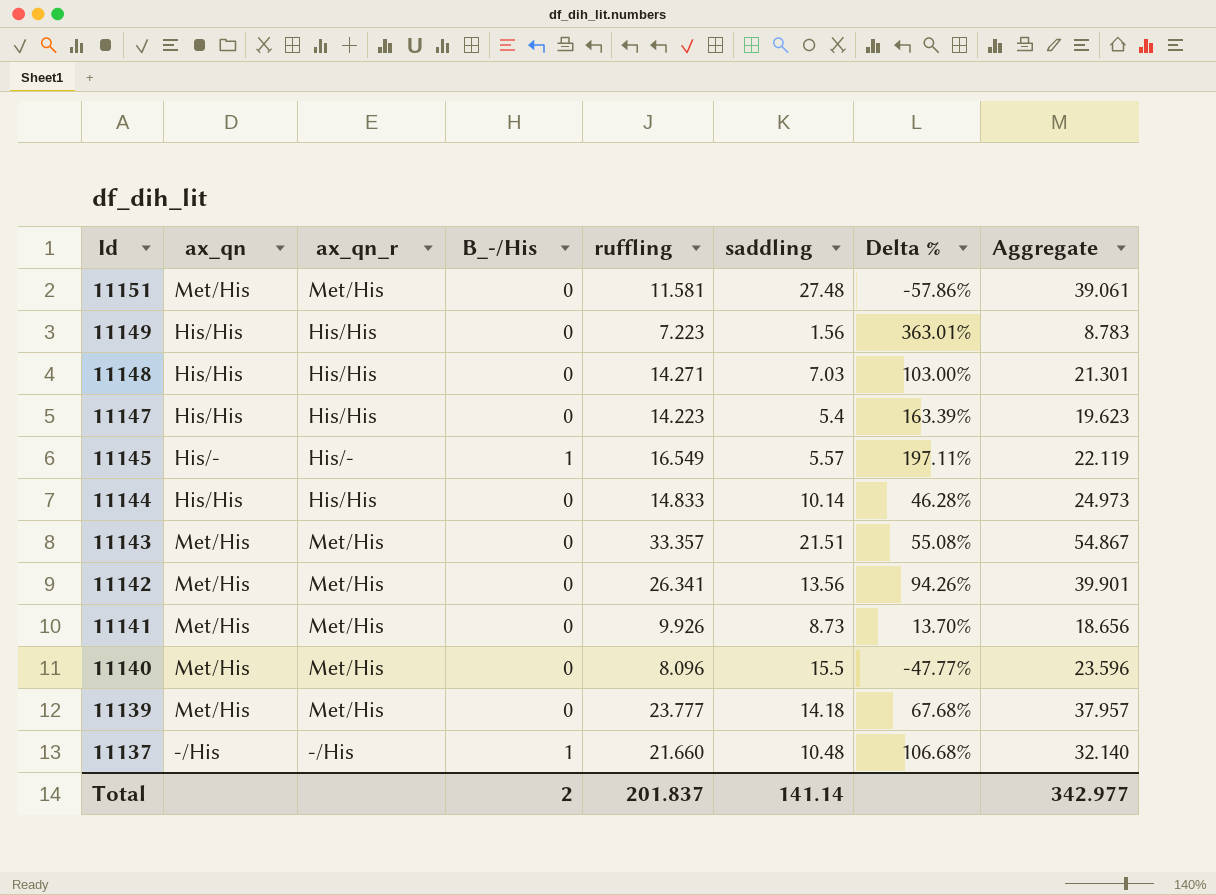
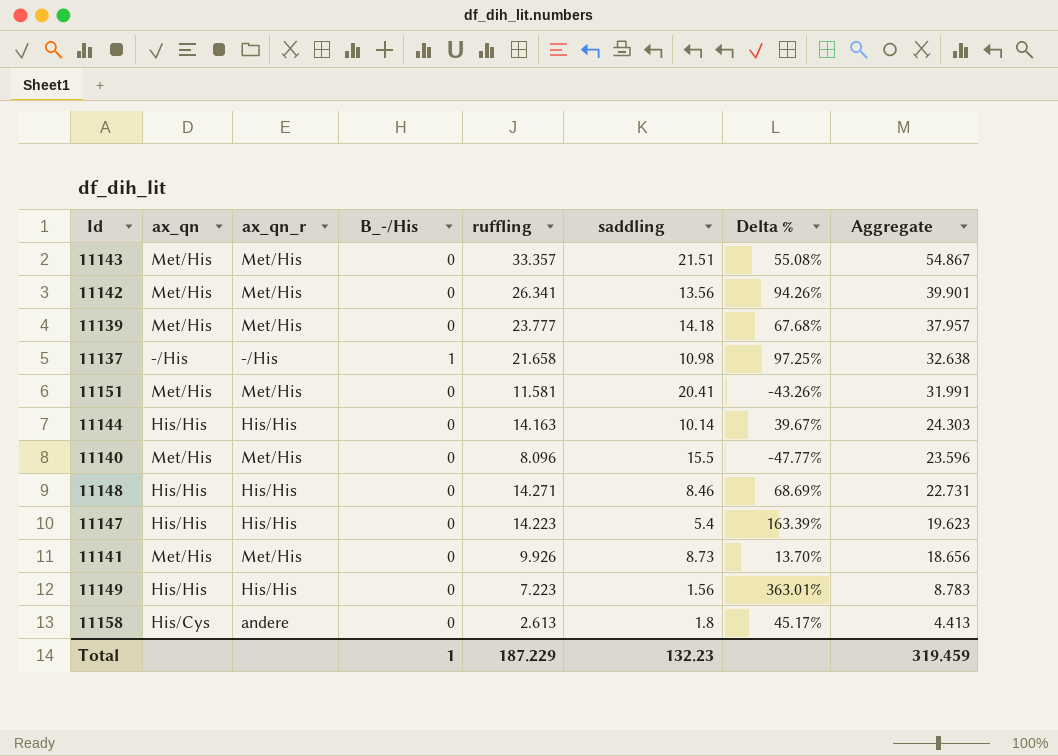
row order: Id descending -> Aggregate descending
row 11145: His/- | His/- | 1 | 16.549 | 5.57 | 197.11% | 22.119 -> none
11137 | ruffling: 21.660 -> 21.658
11137 | saddling: 10.48 -> 10.98
11137 | Delta %: 106.68% -> 97.25%
11137 | Aggregate: 32.140 -> 32.638
11151 | saddling: 27.48 -> 20.41
11151 | Delta %: -57.86% -> -43.26%
11151 | Aggregate: 39.061 -> 31.991
11144 | ruffling: 14.833 -> 14.163
11144 | Delta %: 46.28% -> 39.67%
11144 | Aggregate: 24.973 -> 24.303
11148 | saddling: 7.03 -> 8.46
11148 | Delta %: 103.00% -> 68.69%
11148 | Aggregate: 21.301 -> 22.731
row 11158: none -> His/Cys | andere | 0 | 2.613 | 1.8 | 45.17% | 4.413
Total | B_-/His: 2 -> 1
Total | ruffling: 201.837 -> 187.229
Total | saddling: 141.14 -> 132.23
Total | Aggregate: 342.977 -> 319.459

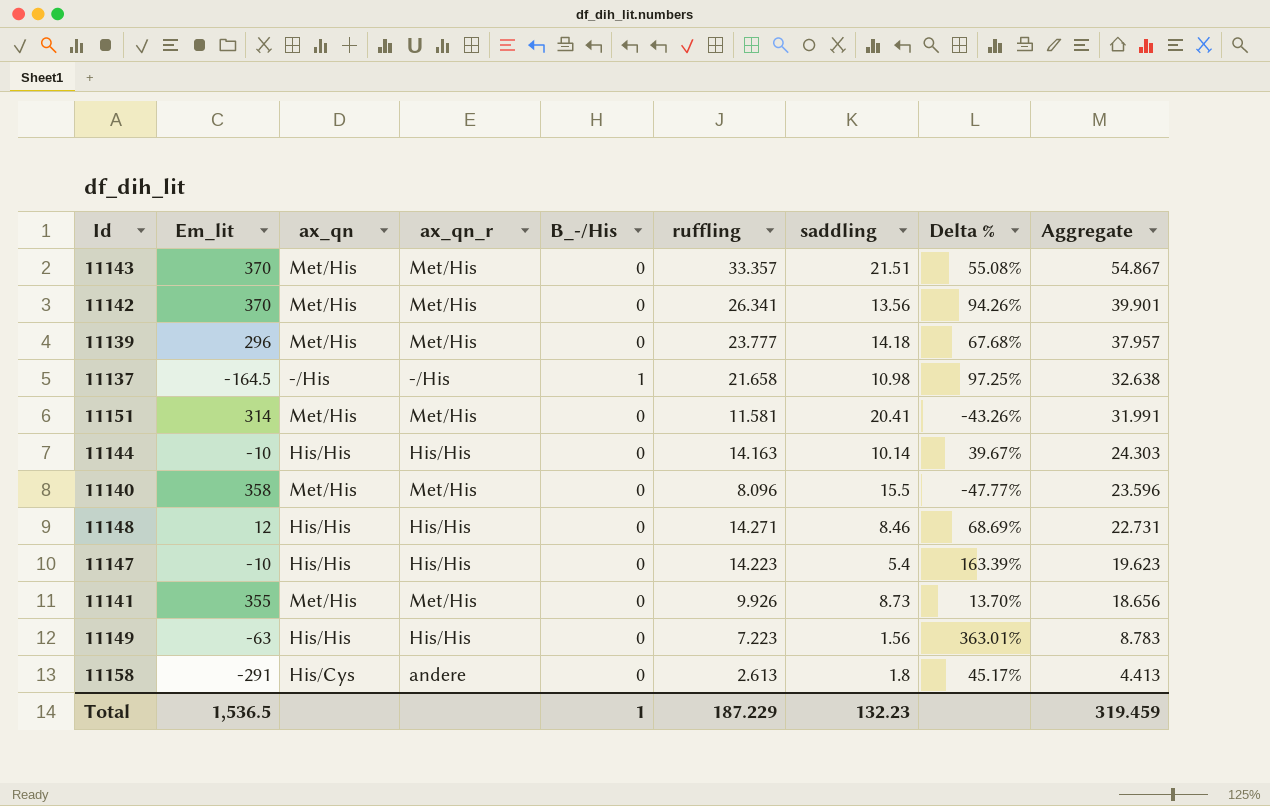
column Em_lit | position: none -> 2

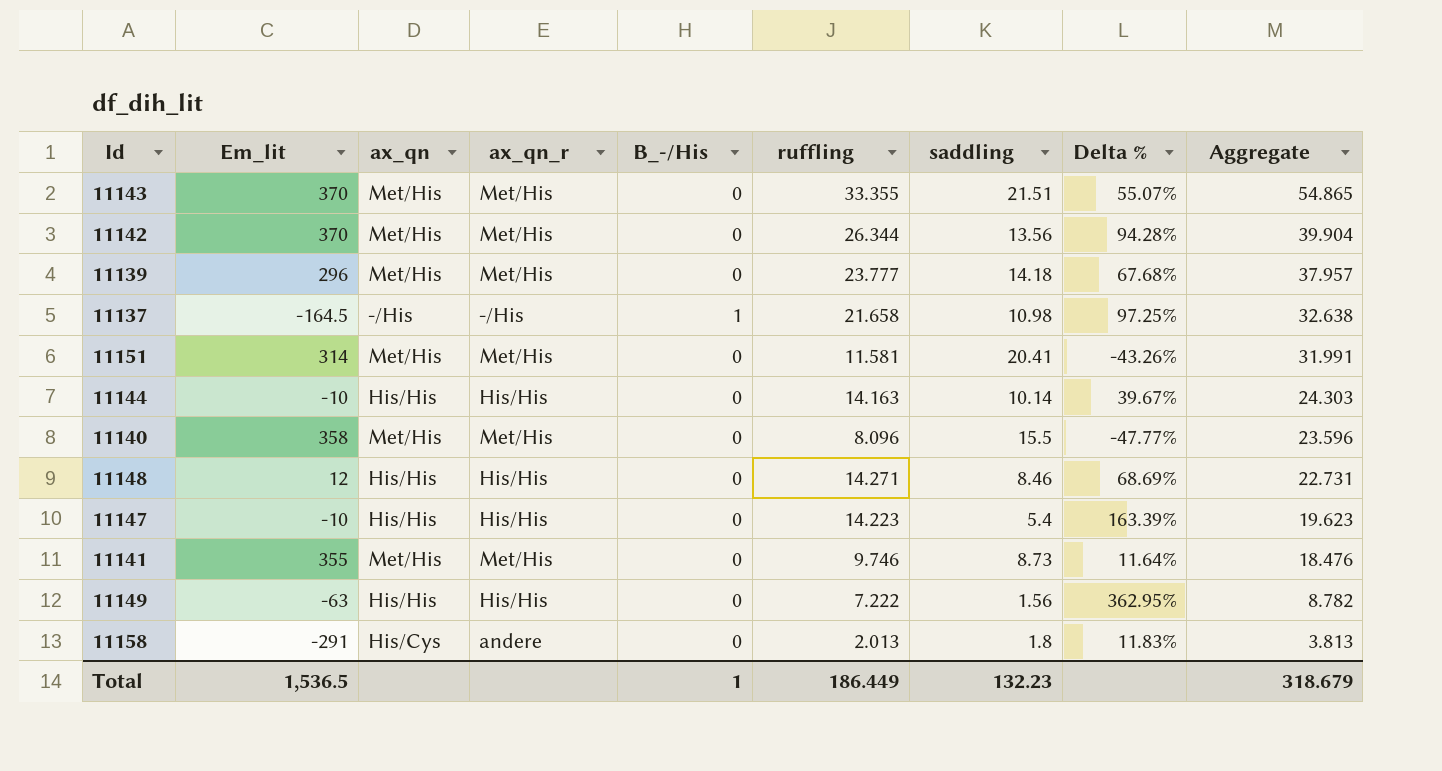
11143 | ruffling: 33.357 -> 33.355
11143 | Delta %: 55.08% -> 55.07%
11143 | Aggregate: 54.867 -> 54.865
11142 | ruffling: 26.341 -> 26.344
11142 | Delta %: 94.26% -> 94.28%
11142 | Aggregate: 39.901 -> 39.904
11141 | ruffling: 9.926 -> 9.746
11141 | Delta %: 13.70% -> 11.64%
11141 | Aggregate: 18.656 -> 18.476
11149 | ruffling: 7.223 -> 7.222
11149 | Delta %: 363.01% -> 362.95%
11149 | Aggregate: 8.783 -> 8.782
11158 | ruffling: 2.613 -> 2.013
11158 | Delta %: 45.17% -> 11.83%
11158 | Aggregate: 4.413 -> 3.813
Total | ruffling: 187.229 -> 186.449
Total | Aggregate: 319.459 -> 318.679

